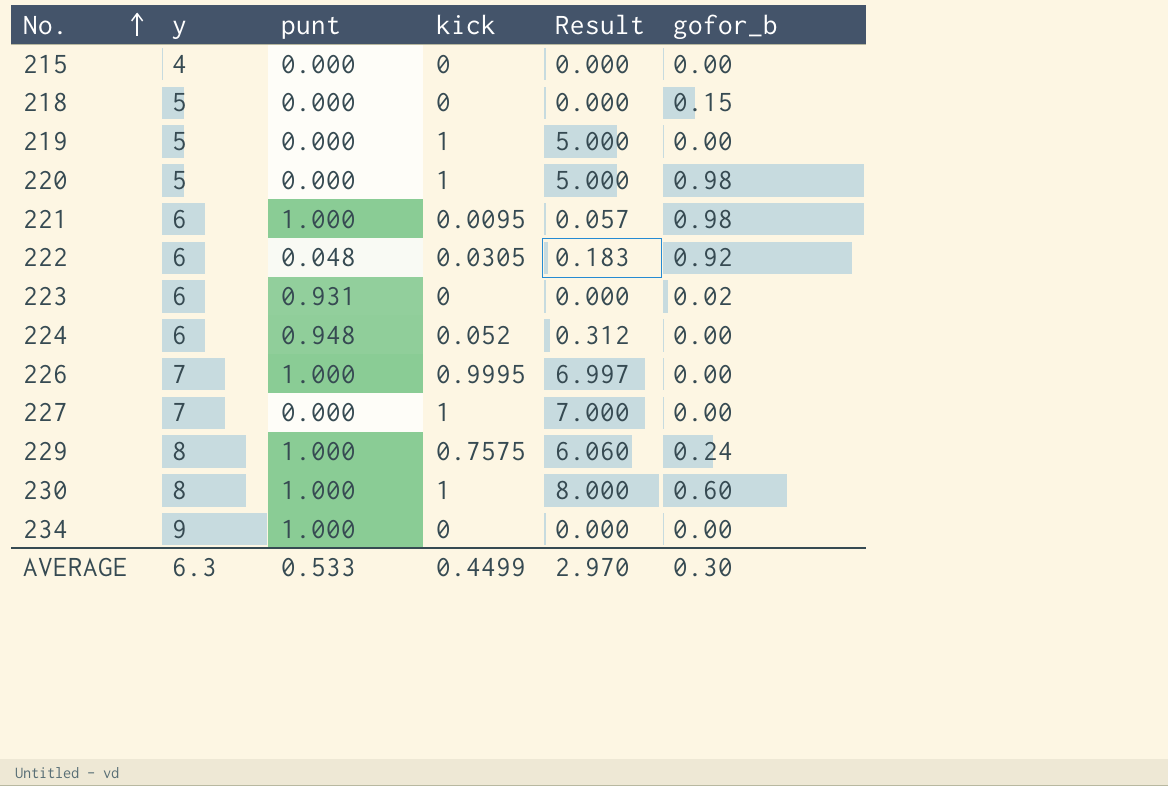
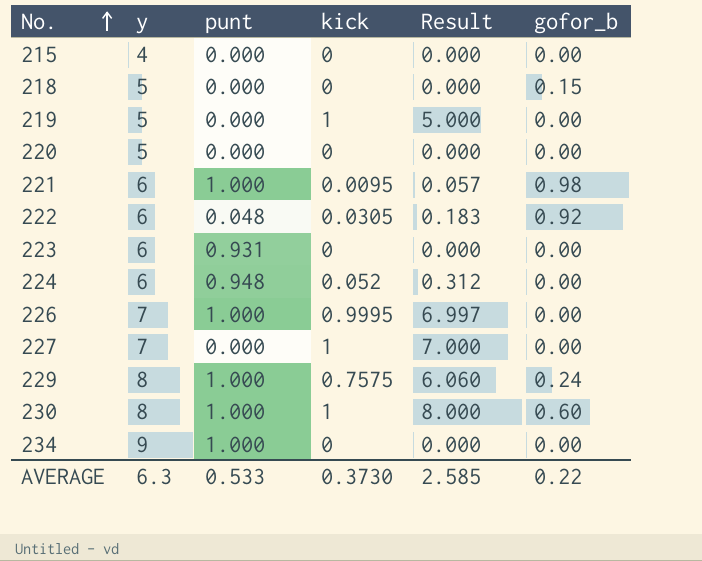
220 | kick: 1 -> 0
220 | Result: 5.000 -> 0.000
220 | gofor_b: 0.98 -> 0.00
223 | gofor_b: 0.02 -> 0.00
AVERAGE | kick: 0.4499 -> 0.3730
AVERAGE | Result: 2.970 -> 2.585
AVERAGE | gofor_b: 0.30 -> 0.22

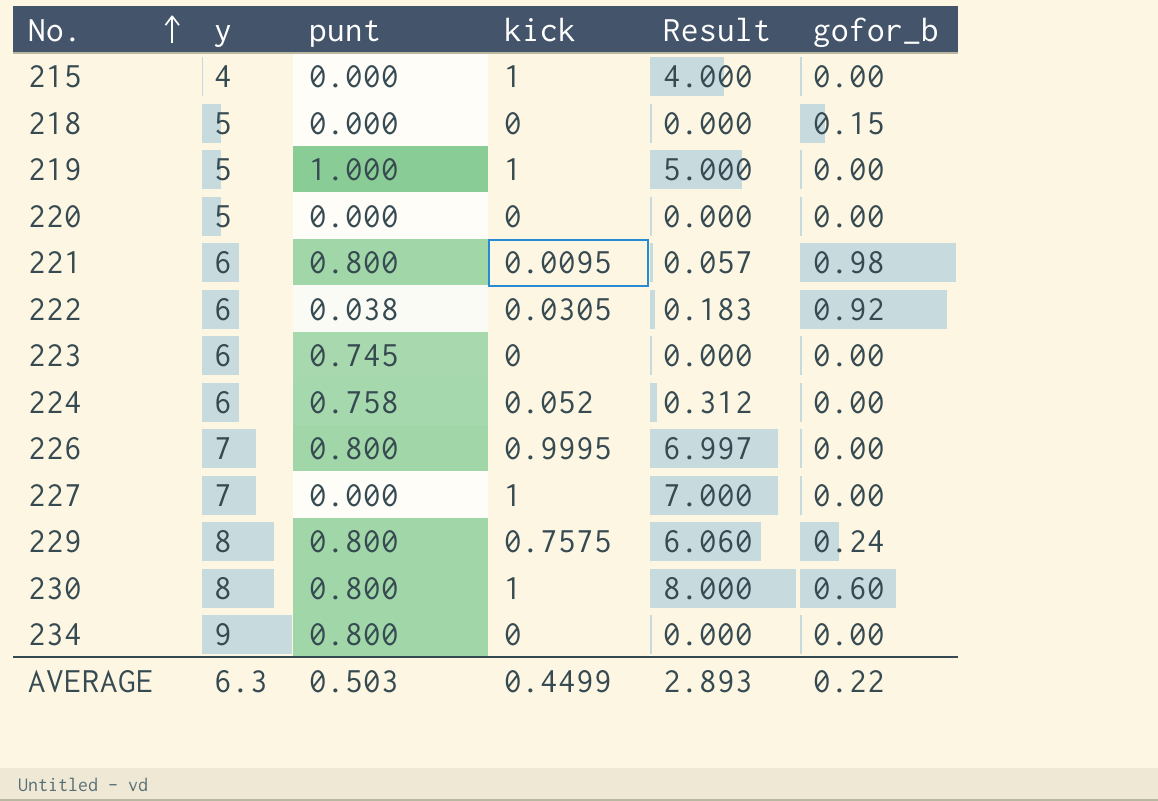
215 | kick: 0 -> 1
215 | Result: 0.000 -> 4.000
219 | punt: 0.000 -> 1.000
221 | punt: 1.000 -> 0.800
222 | punt: 0.048 -> 0.038
223 | punt: 0.931 -> 0.745
224 | punt: 0.948 -> 0.758
226 | punt: 1.000 -> 0.800
229 | punt: 1.000 -> 0.800
230 | punt: 1.000 -> 0.800
234 | punt: 1.000 -> 0.800
AVERAGE | punt: 0.533 -> 0.503
AVERAGE | kick: 0.3730 -> 0.4499
AVERAGE | Result: 2.585 -> 2.893

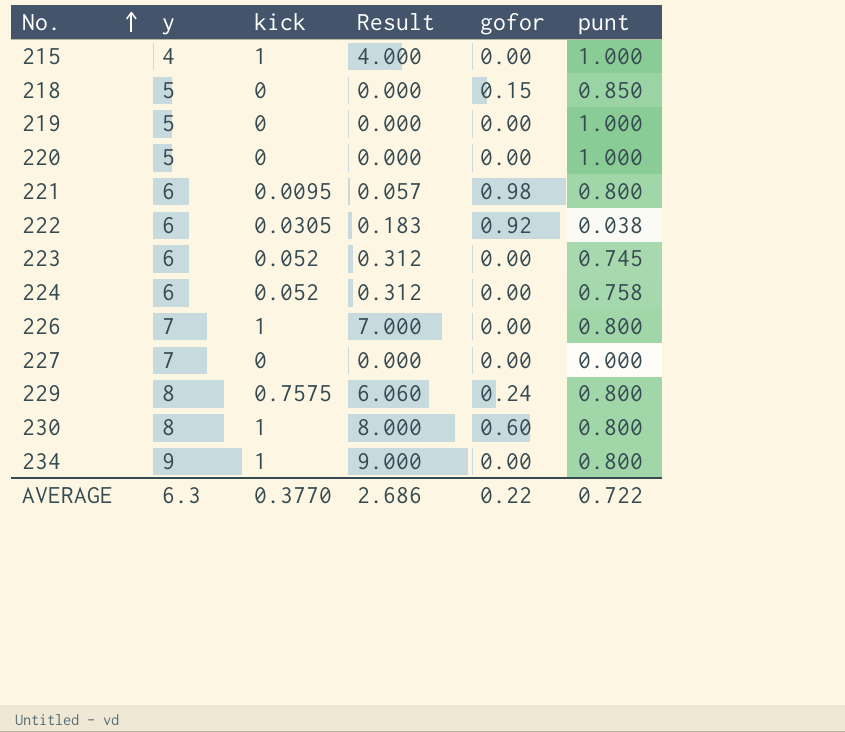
column name: gofor_b -> gofor
column punt | position: 3 -> 6
215 | punt: 0.000 -> 1.000
218 | punt: 0.000 -> 0.850
219 | kick: 1 -> 0
219 | Result: 5.000 -> 0.000
220 | punt: 0.000 -> 1.000
223 | kick: 0 -> 0.052
223 | Result: 0.000 -> 0.312
226 | kick: 0.9995 -> 1
226 | Result: 6.997 -> 7.000
227 | kick: 1 -> 0
227 | Result: 7.000 -> 0.000
234 | kick: 0 -> 1
234 | Result: 0.000 -> 9.000
AVERAGE | kick: 0.4499 -> 0.3770
AVERAGE | Result: 2.893 -> 2.686
AVERAGE | punt: 0.503 -> 0.722

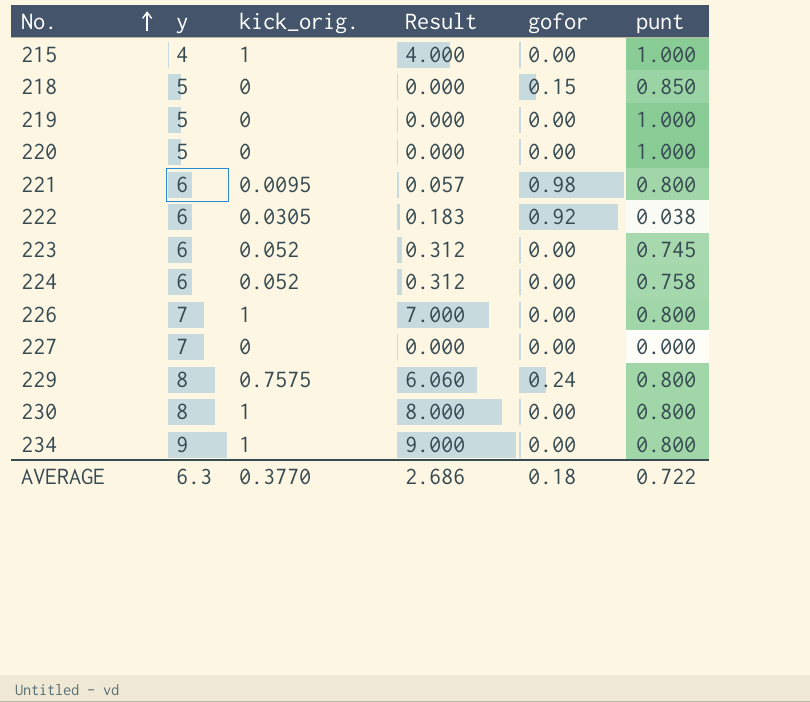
column name: kick -> kick_orig.
230 | gofor: 0.60 -> 0.00
AVERAGE | gofor: 0.22 -> 0.18

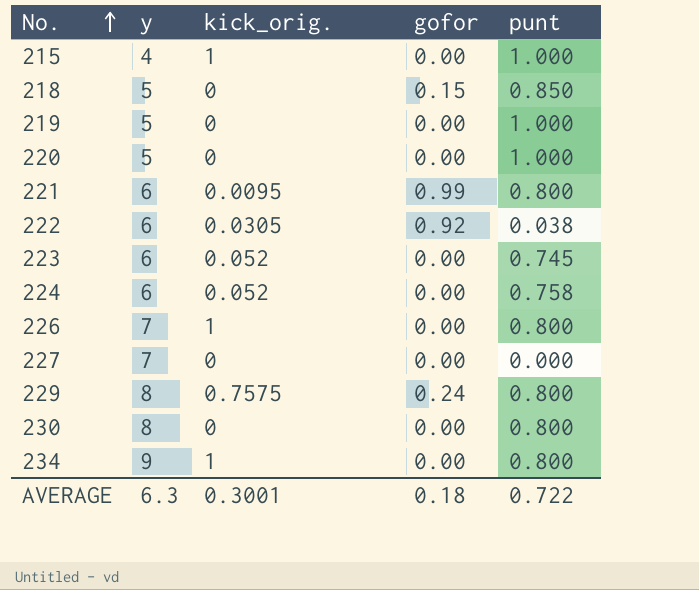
column Result | formula: [y] * [kick_orig.] -> none
221 | gofor: 0.98 -> 0.99
230 | kick_orig.: 1 -> 0
AVERAGE | kick_orig.: 0.3770 -> 0.3001

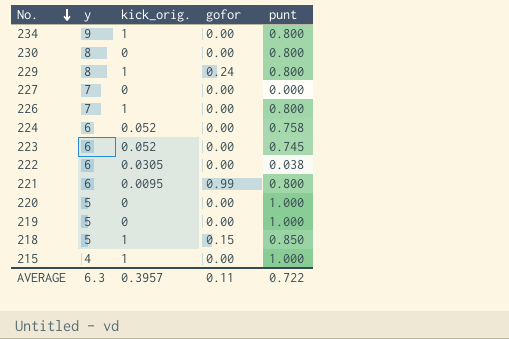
row order: No. ascending -> No. descending
229 | kick_orig.: 0.7575 -> 1
222 | gofor: 0.92 -> 0.00
218 | kick_orig.: 0 -> 1
AVERAGE | kick_orig.: 0.3001 -> 0.3957
AVERAGE | gofor: 0.18 -> 0.11

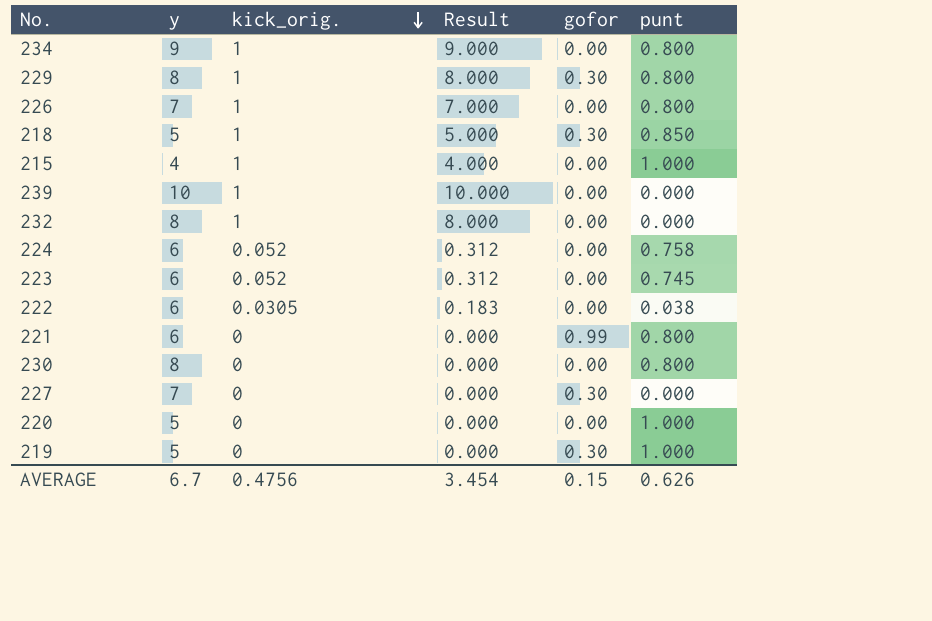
row order: No. descending -> kick_orig. descending
column Result | formula: none -> [y] * [kick_orig.]
229 | gofor: 0.24 -> 0.30
218 | gofor: 0.15 -> 0.30
row 239: none -> 10 | 1 | 10.000 | 0.00 | 0.000
row 232: none -> 8 | 1 | 8.000 | 0.00 | 0.000
221 | kick_orig.: 0.0095 -> 0
227 | gofor: 0.00 -> 0.30
219 | gofor: 0.00 -> 0.30
AVERAGE | y: 6.3 -> 6.7
AVERAGE | kick_orig.: 0.3957 -> 0.4756
AVERAGE | gofor: 0.11 -> 0.15
AVERAGE | punt: 0.722 -> 0.626

